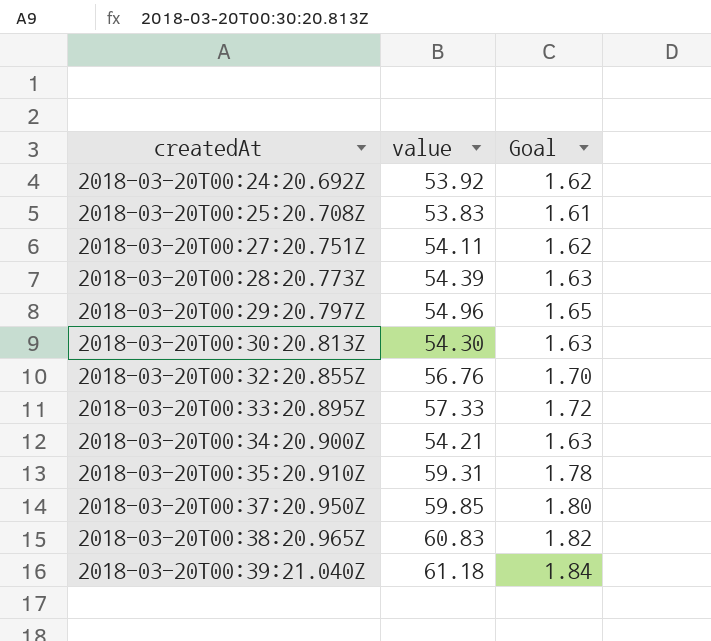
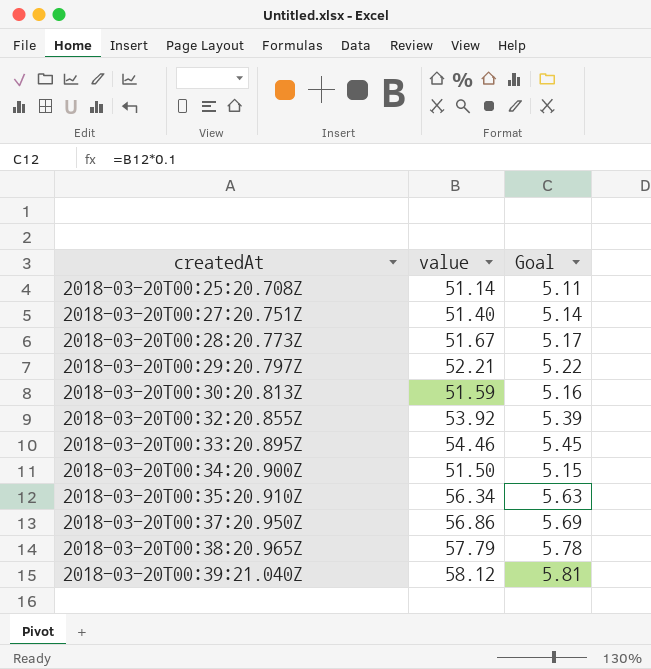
column Goal | formula: [value] * 0.03 -> [value] * 0.1
row 2018-03-20T00:24:20.692Z: 53.92 | 1.62 -> none
2018-03-20T00:25:20.708Z | value: 53.83 -> 51.14
2018-03-20T00:27:20.751Z | value: 54.11 -> 51.40
2018-03-20T00:28:20.773Z | value: 54.39 -> 51.67
2018-03-20T00:29:20.797Z | value: 54.96 -> 52.21
2018-03-20T00:30:20.813Z | value: 54.30 -> 51.59
2018-03-20T00:32:20.855Z | value: 56.76 -> 53.92
2018-03-20T00:33:20.895Z | value: 57.33 -> 54.46
2018-03-20T00:34:20.900Z | value: 54.21 -> 51.50
2018-03-20T00:35:20.910Z | value: 59.31 -> 56.34
2018-03-20T00:37:20.950Z | value: 59.85 -> 56.86
2018-03-20T00:38:20.965Z | value: 60.83 -> 57.79
2018-03-20T00:39:21.040Z | value: 61.18 -> 58.12

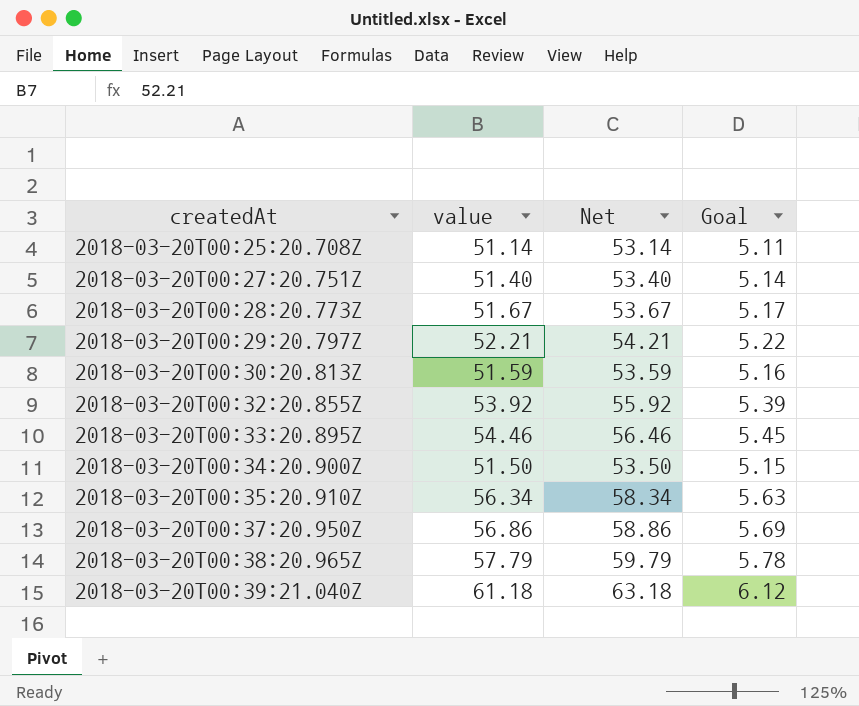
column Net | formula: none -> [value] + 2
2018-03-20T00:39:21.040Z | value: 58.12 -> 61.18
2018-03-20T00:39:21.040Z | Goal: 5.81 -> 6.12

